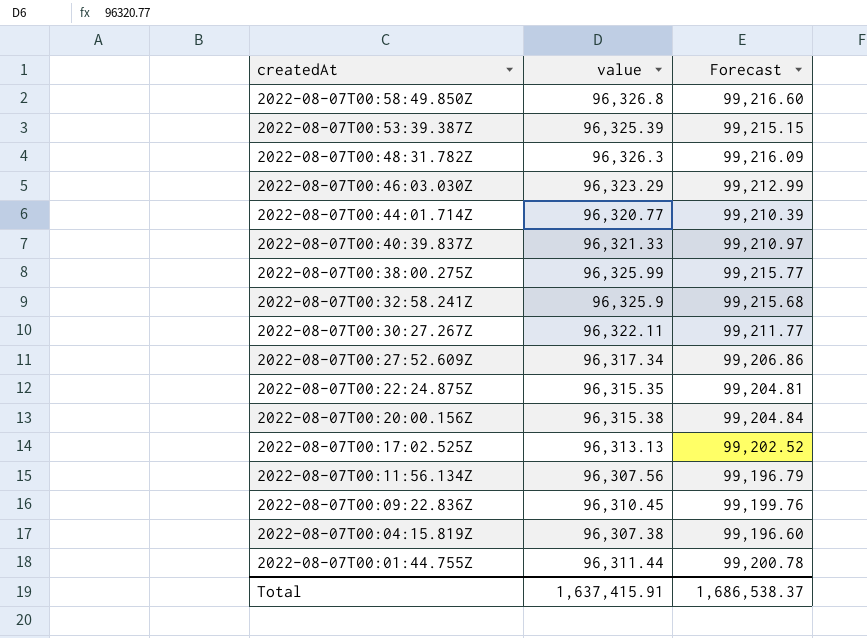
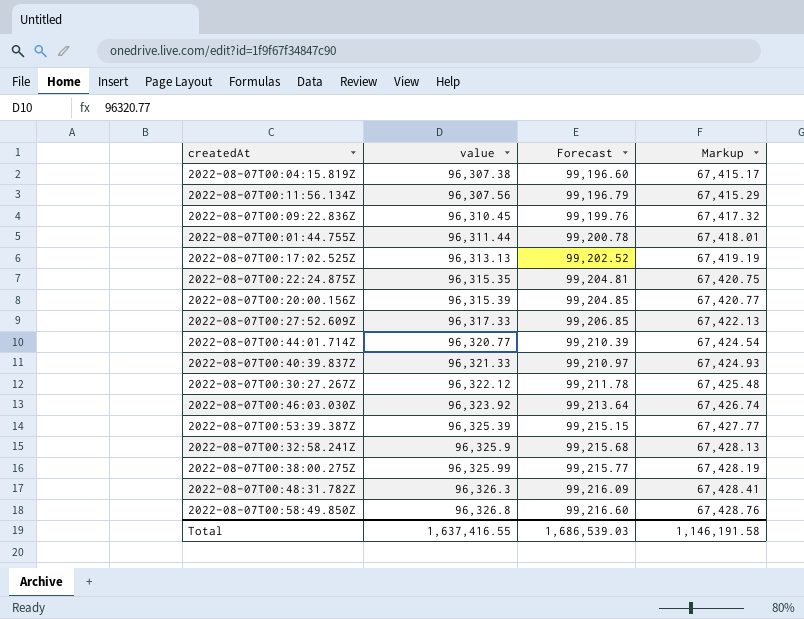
row order: createdAt descending -> value ascending
column Markup | formula: none -> [value] * 0.7
2022-08-07T00:20:00.156Z | value: 96,315.38 -> 96,315.39
2022-08-07T00:20:00.156Z | Forecast: 99,204.84 -> 99,204.85
2022-08-07T00:27:52.609Z | value: 96,317.34 -> 96,317.33
2022-08-07T00:27:52.609Z | Forecast: 99,206.86 -> 99,206.85
2022-08-07T00:30:27.267Z | value: 96,322.11 -> 96,322.12
2022-08-07T00:30:27.267Z | Forecast: 99,211.77 -> 99,211.78
2022-08-07T00:46:03.030Z | value: 96,323.29 -> 96,323.92
2022-08-07T00:46:03.030Z | Forecast: 99,212.99 -> 99,213.64
Total | value: 1,637,415.91 -> 1,637,416.55
Total | Forecast: 1,686,538.37 -> 1,686,539.03

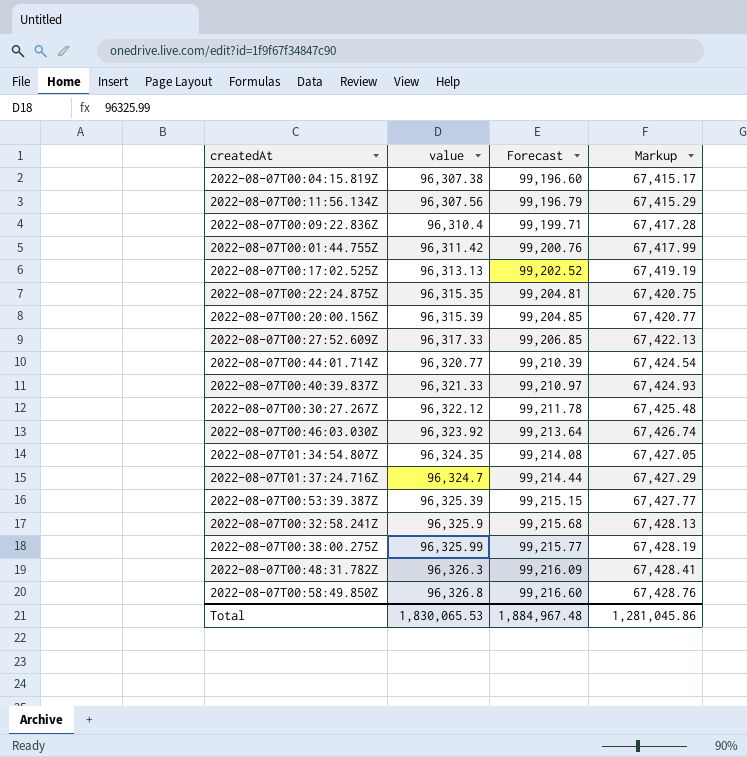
2022-08-07T00:09:22.836Z | value: 96,310.45 -> 96,310.4
2022-08-07T00:09:22.836Z | Forecast: 99,199.76 -> 99,199.71
2022-08-07T00:09:22.836Z | Markup: 67,417.32 -> 67,417.28
2022-08-07T00:01:44.755Z | value: 96,311.44 -> 96,311.42
2022-08-07T00:01:44.755Z | Forecast: 99,200.78 -> 99,200.76
2022-08-07T00:01:44.755Z | Markup: 67,418.01 -> 67,417.99
row 2022-08-07T01:34:54.807Z: none -> 96,324.35 | 99,214.08 | 67,427.05
row 2022-08-07T01:37:24.716Z: none -> 96,324.7 | 99,214.44 | 67,427.29
Total | value: 1,637,416.55 -> 1,830,065.53
Total | Forecast: 1,686,539.03 -> 1,884,967.48
Total | Markup: 1,146,191.58 -> 1,281,045.86

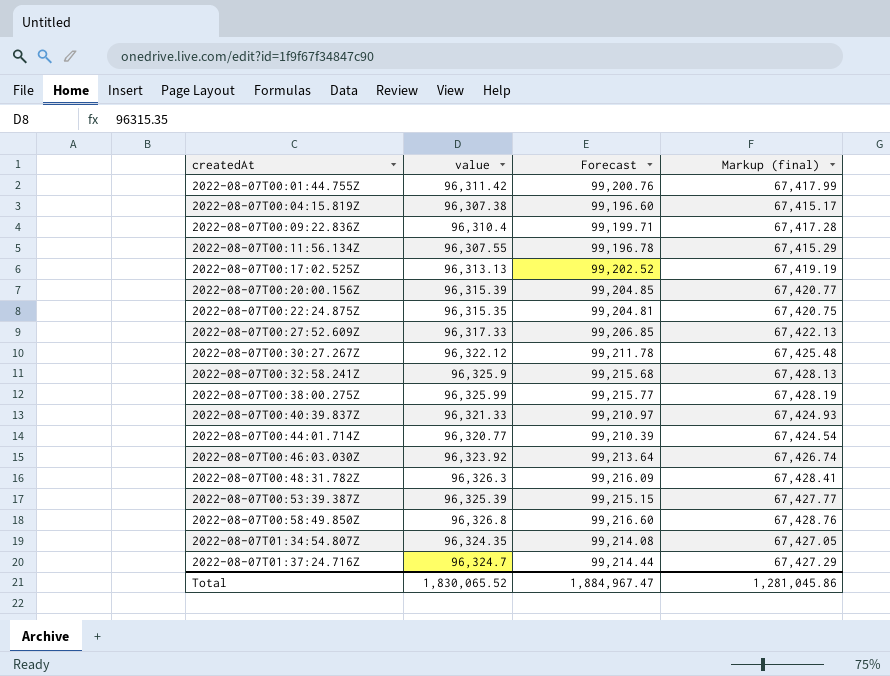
row order: value ascending -> createdAt ascending
column name: Markup -> Markup (final)
2022-08-07T00:11:56.134Z | value: 96,307.56 -> 96,307.55
2022-08-07T00:11:56.134Z | Forecast: 99,196.79 -> 99,196.78
Total | value: 1,830,065.53 -> 1,830,065.52
Total | Forecast: 1,884,967.48 -> 1,884,967.47

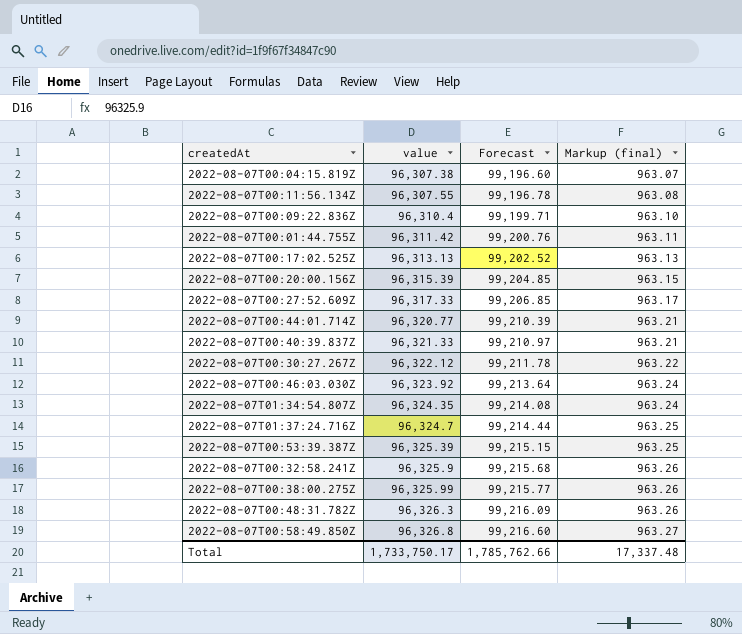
row order: createdAt ascending -> value ascending
column Markup (final) | formula: [value] * 0.7 -> [value] * 0.01
row 2022-08-07T00:22:24.875Z: 96,315.35 | 99,204.81 | 67,420.75 -> none
Total | value: 1,830,065.52 -> 1,733,750.17
Total | Forecast: 1,884,967.47 -> 1,785,762.66
Total | Markup (final): 1,281,045.86 -> 17,337.48

